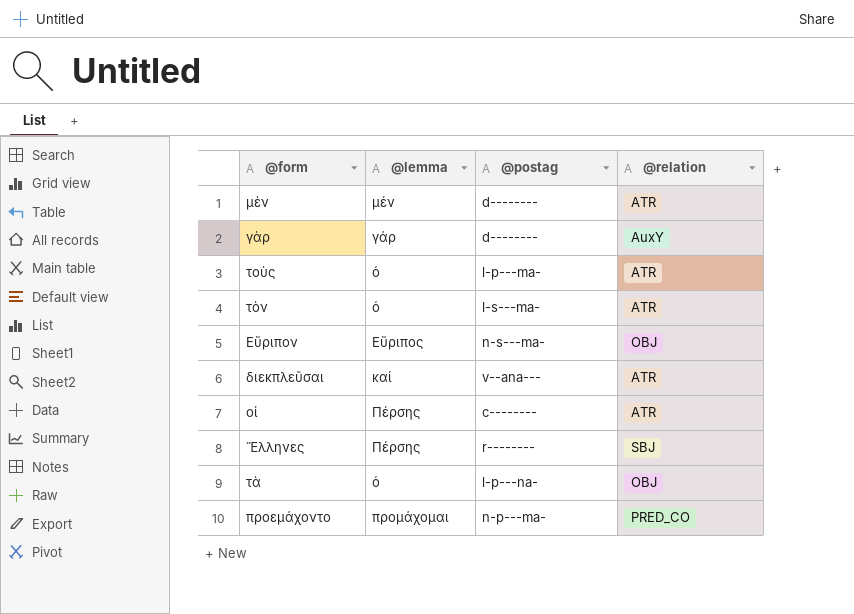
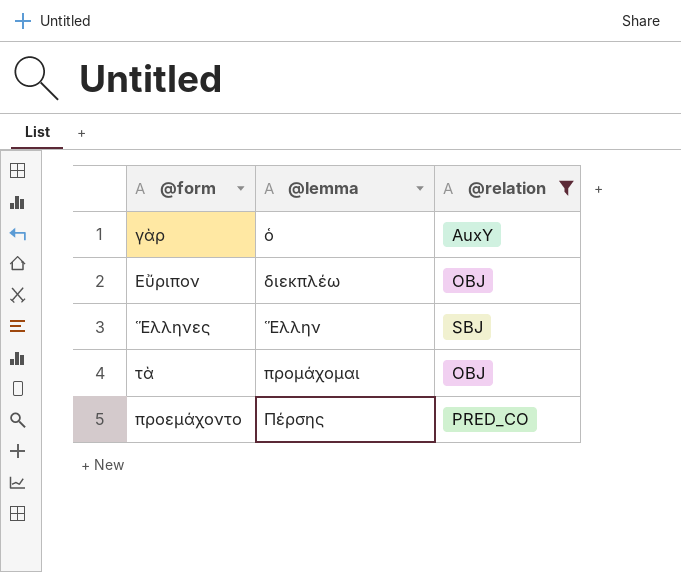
filter: none -> @relation != ATR
column @postag | position: 3 -> none
γὰρ | @lemma: γάρ -> ὁ
Εὔριπον | @lemma: Εὔριπος -> διεκπλέω
Ἕλληνες | @lemma: Πέρσης -> Ἕλλην
τὰ | @lemma: ὁ -> προμάχομαι
προεμάχοντο | @lemma: προμάχομαι -> Πέρσης

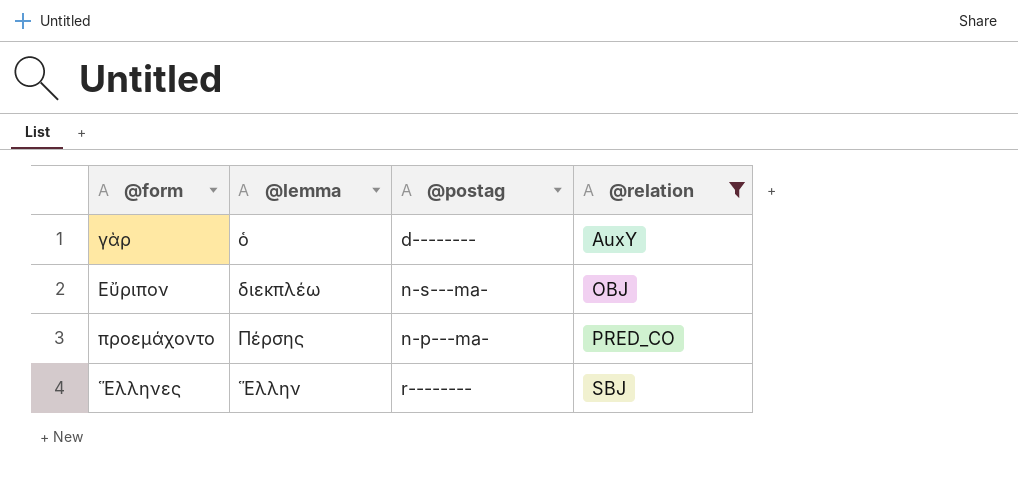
row order: none -> @relation ascending
column @postag | position: none -> 3
row τὰ: προμάχομαι | OBJ -> none

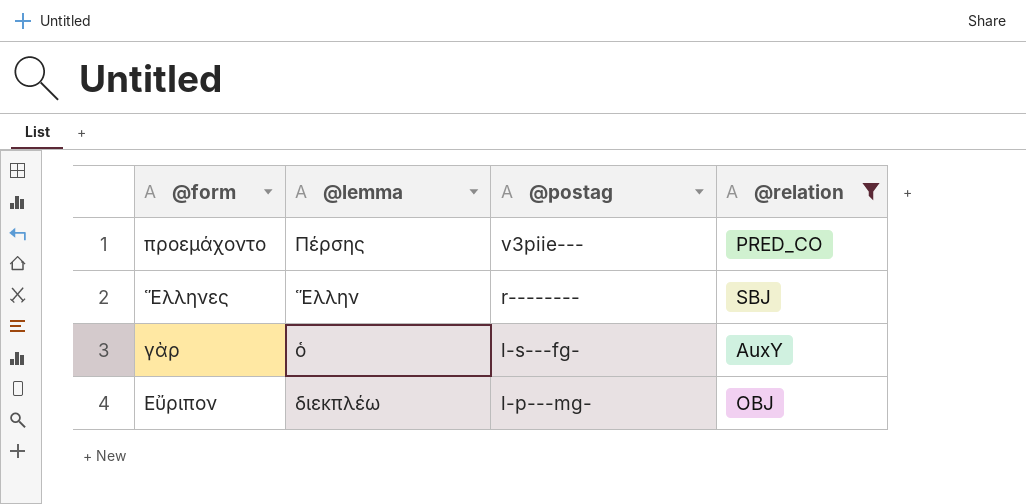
row order: @relation ascending -> @postag descending
προεμάχοντο | @postag: n-p---ma- -> v3piie---
γὰρ | @postag: d-------- -> l-s---fg-
Εὔριπον | @postag: n-s---ma- -> l-p---mg-

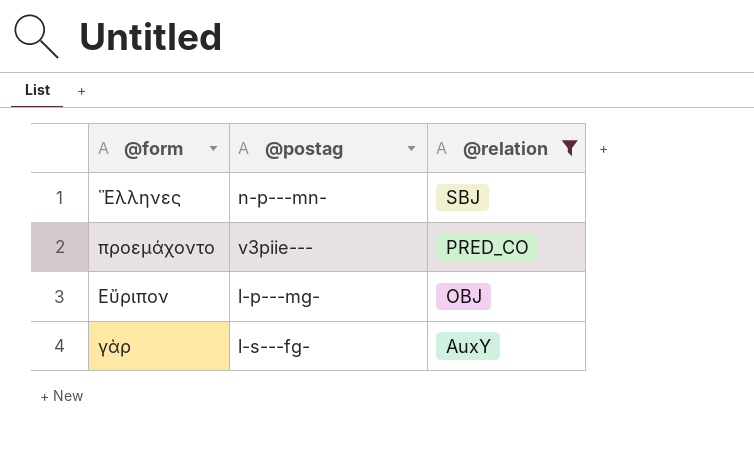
row order: @postag descending -> @relation descending
column @lemma | position: 2 -> none
Ἕλληνες | @postag: r-------- -> n-p---mn-

